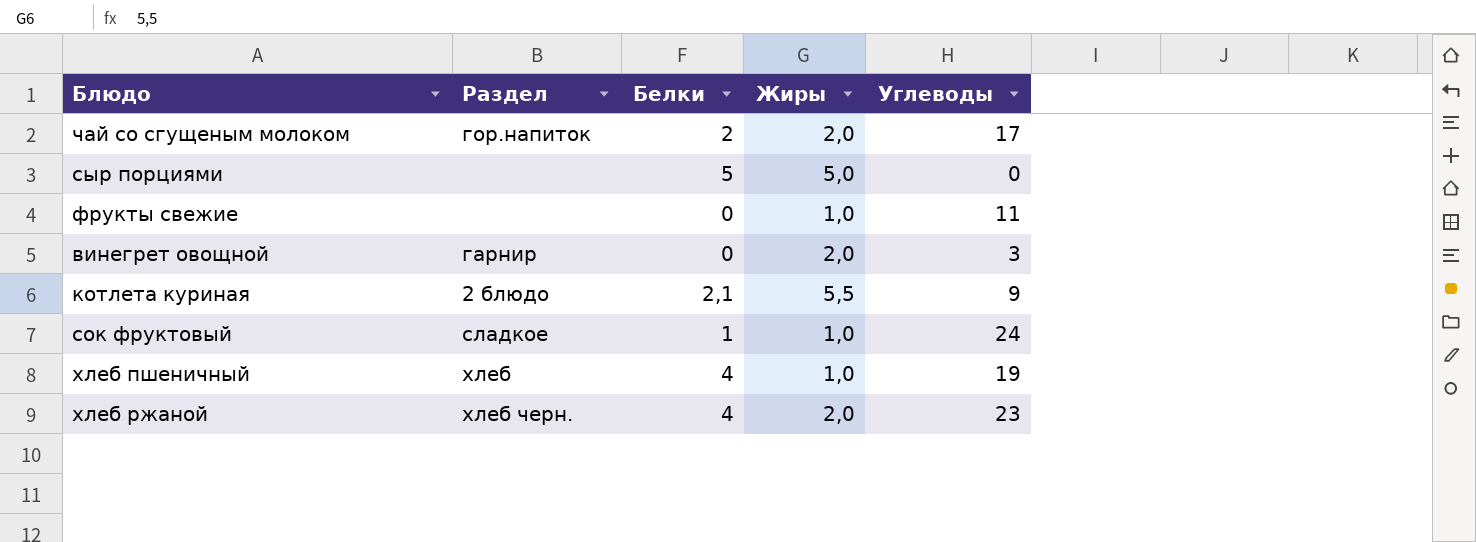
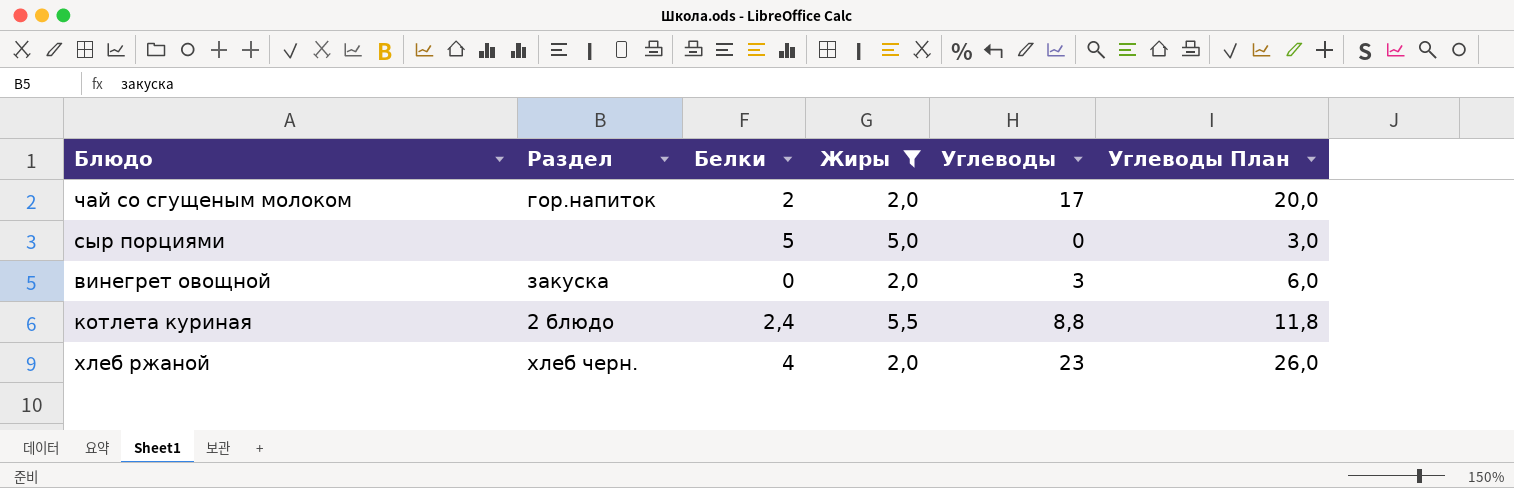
filter: none -> Жиры != 1,0
column Углеводы План | formula: none -> [Углеводы] + 3
винегрет овощной | Раздел: гарнир -> закуска
котлета куриная | Белки: 2,1 -> 2,4
котлета куриная | Углеводы: 9 -> 8,8

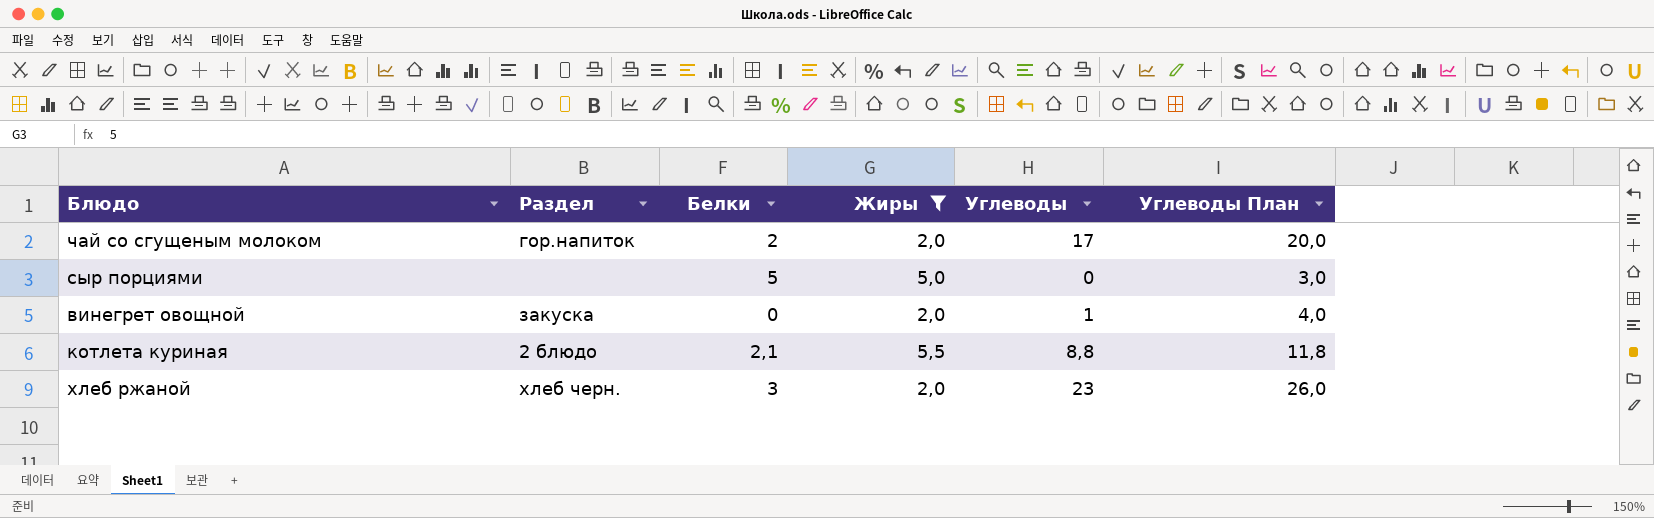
винегрет овощной | Углеводы: 3 -> 1
винегрет овощной | Углеводы План: 6,0 -> 4,0
котлета куриная | Белки: 2,4 -> 2,1
хлеб ржаной | Белки: 4 -> 3

